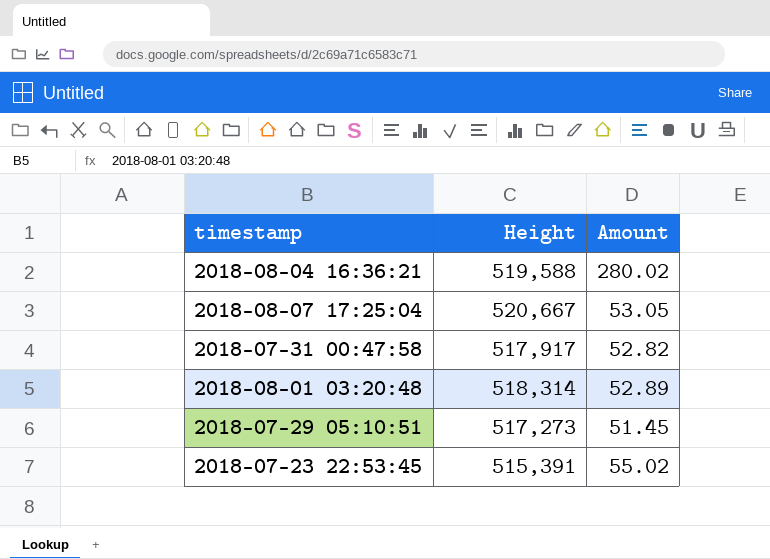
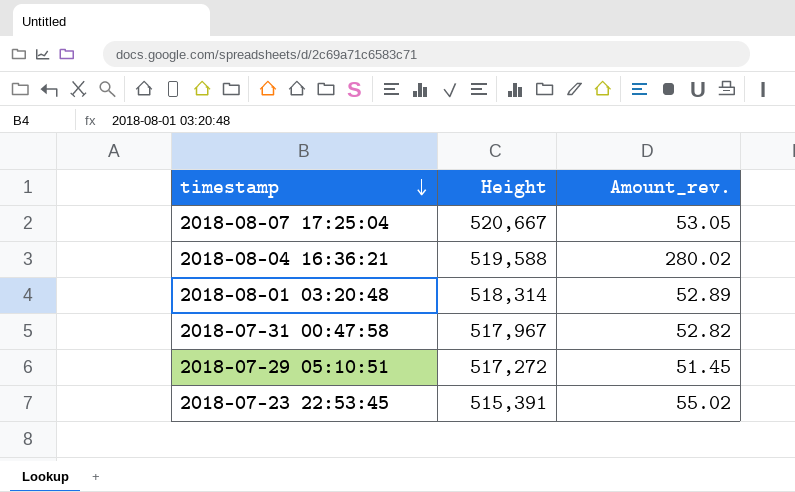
row order: none -> timestamp descending
column name: Amount -> Amount_rev.
2018-07-31 00:47:58 | Height: 517,917 -> 517,967
2018-07-29 05:10:51 | Height: 517,273 -> 517,272

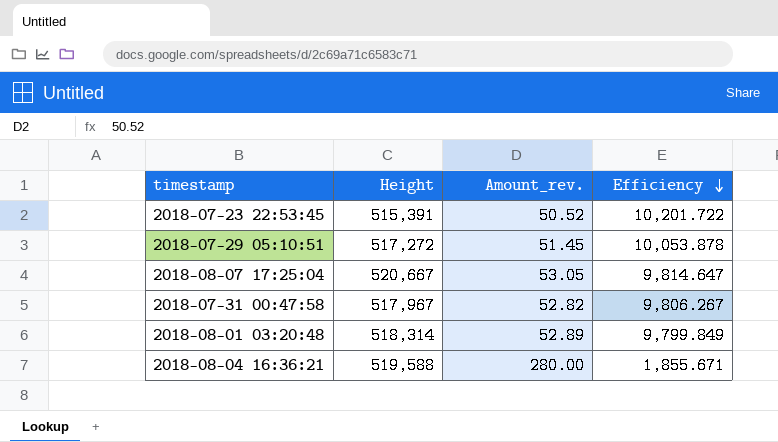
row order: timestamp descending -> Efficiency descending
column Efficiency | formula: none -> [Height] / [Amount_rev.]
2018-07-23 22:53:45 | Amount_rev.: 55.02 -> 50.52
2018-08-04 16:36:21 | Amount_rev.: 280.02 -> 280.00

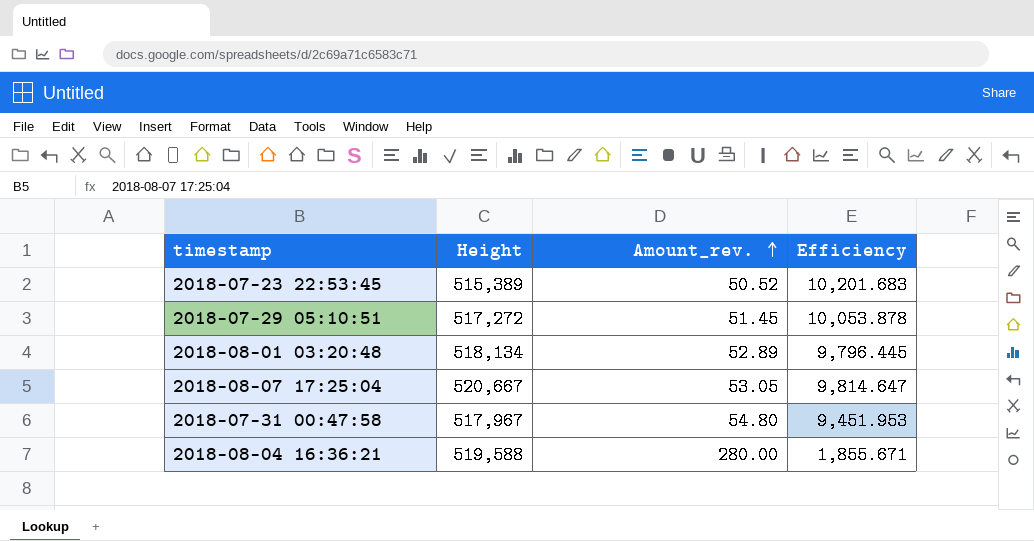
row order: Efficiency descending -> Amount_rev. ascending
2018-07-23 22:53:45 | Height: 515,391 -> 515,389
2018-07-23 22:53:45 | Efficiency: 10,201.722 -> 10,201.683
2018-08-01 03:20:48 | Height: 518,314 -> 518,134
2018-08-01 03:20:48 | Efficiency: 9,799.849 -> 9,796.445
2018-07-31 00:47:58 | Amount_rev.: 52.82 -> 54.80
2018-07-31 00:47:58 | Efficiency: 9,806.267 -> 9,451.953

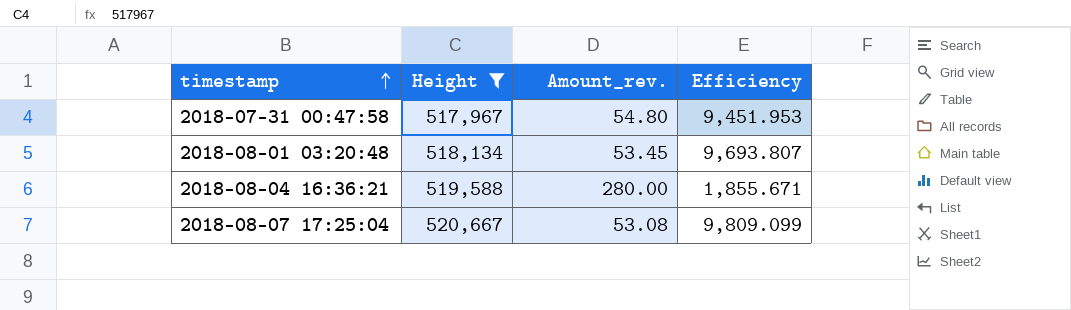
filter: none -> Height >= 517,967
row order: Amount_rev. ascending -> timestamp ascending
2018-08-01 03:20:48 | Amount_rev.: 52.89 -> 53.45
2018-08-01 03:20:48 | Efficiency: 9,796.445 -> 9,693.807
2018-08-07 17:25:04 | Amount_rev.: 53.05 -> 53.08
2018-08-07 17:25:04 | Efficiency: 9,814.647 -> 9,809.099

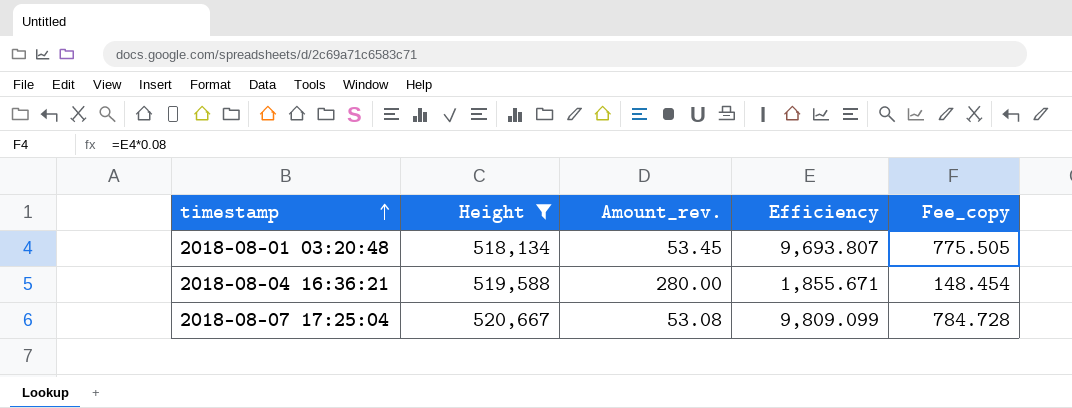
column Fee_copy | formula: none -> [Efficiency] * 0.08
row 2018-07-31 00:47:58: 517,967 | 54.80 | 9,451.953 -> none

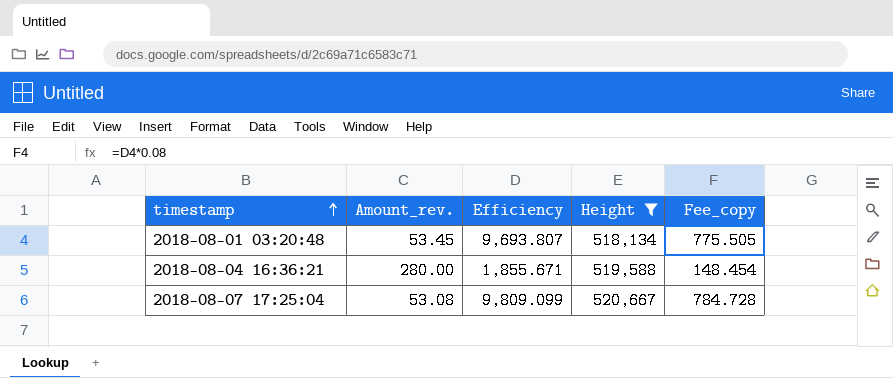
column Height | position: 2 -> 4

